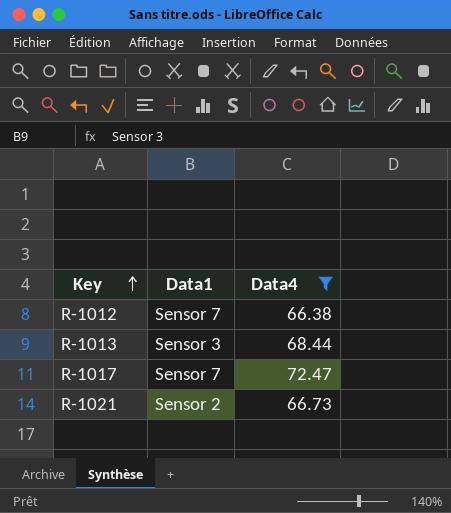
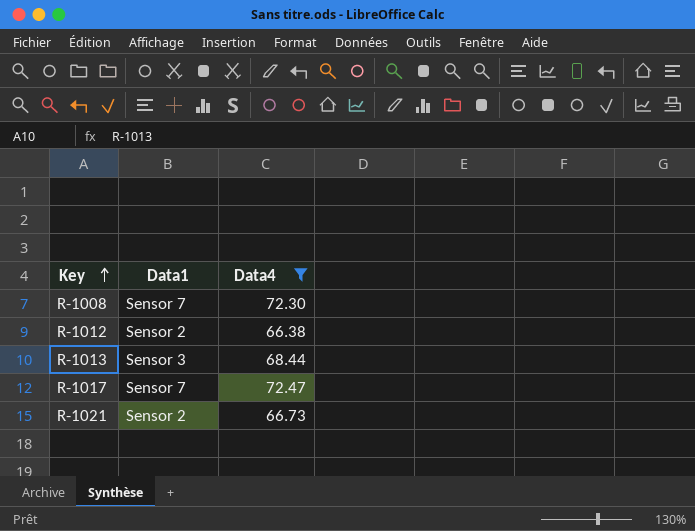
row R-1008: none -> Sensor 7 | 72.30
R-1012 | Data1: Sensor 7 -> Sensor 2

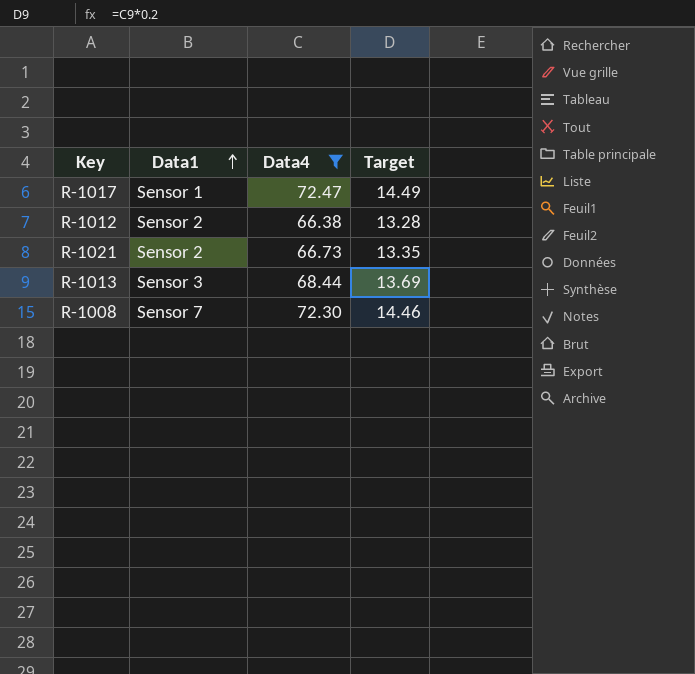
row order: Key ascending -> Data1 ascending
column Target | formula: none -> [Data4] * 0.2
R-1017 | Data1: Sensor 7 -> Sensor 1

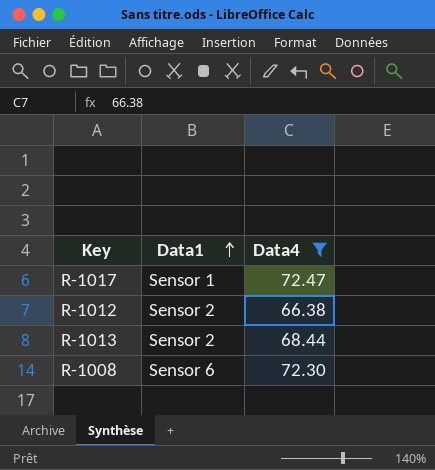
column Target | formula: [Data4] * 0.2 -> none
row R-1021: Sensor 2 | 66.73 | 13.35 -> none
R-1013 | Data1: Sensor 3 -> Sensor 2
R-1008 | Data1: Sensor 7 -> Sensor 6

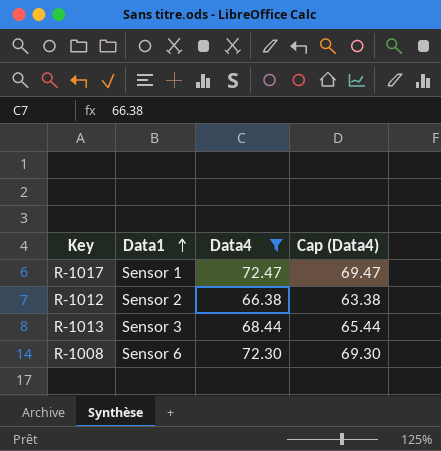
column Cap (Data4) | formula: none -> [Data4] - 3
R-1013 | Data1: Sensor 2 -> Sensor 3

